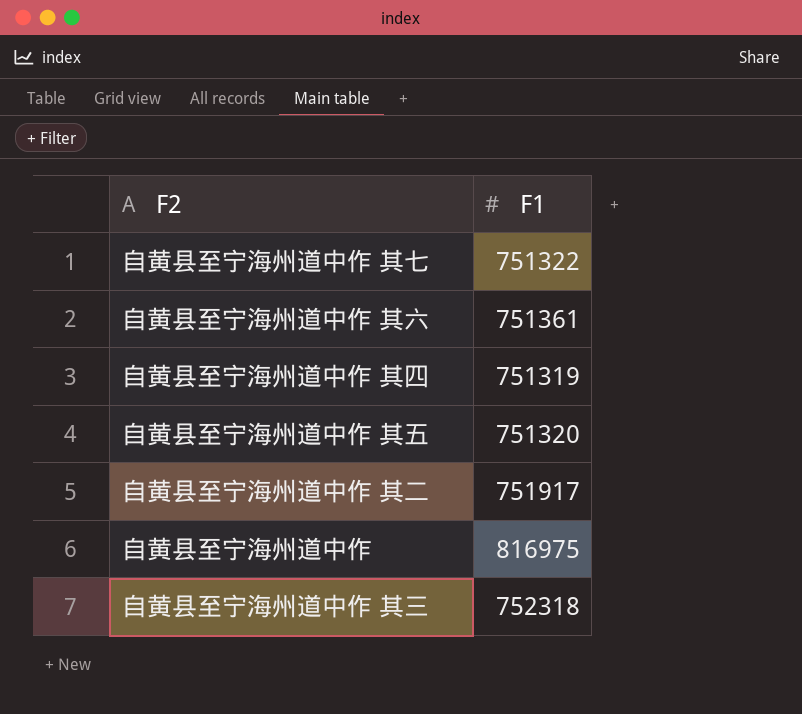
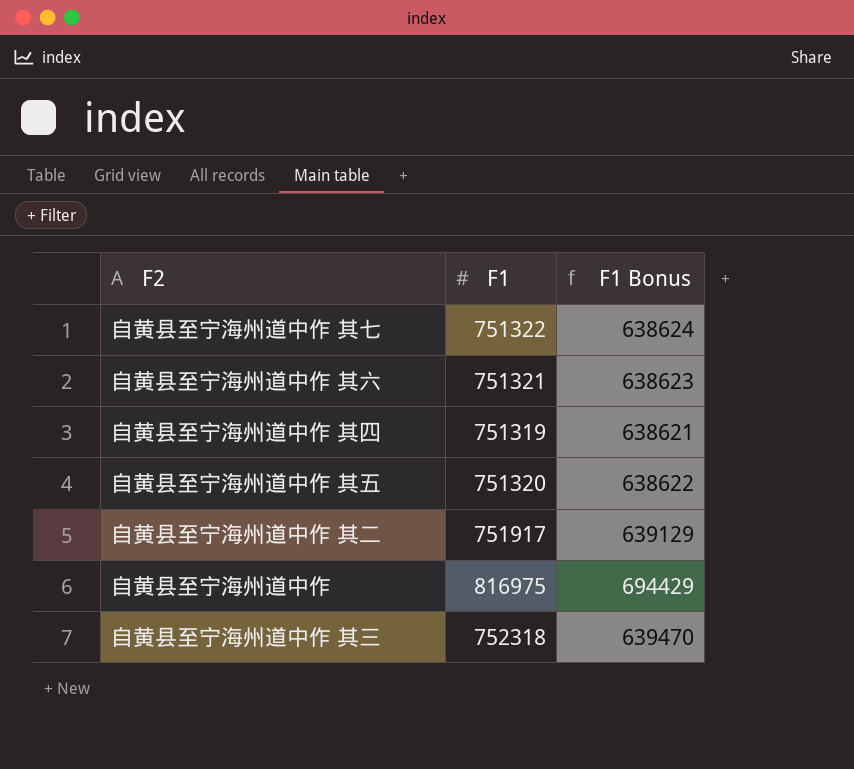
column F1 Bonus | formula: none -> [F1] * 0.85
自黄县至宁海州道中作 其六 | F1: 751361 -> 751321

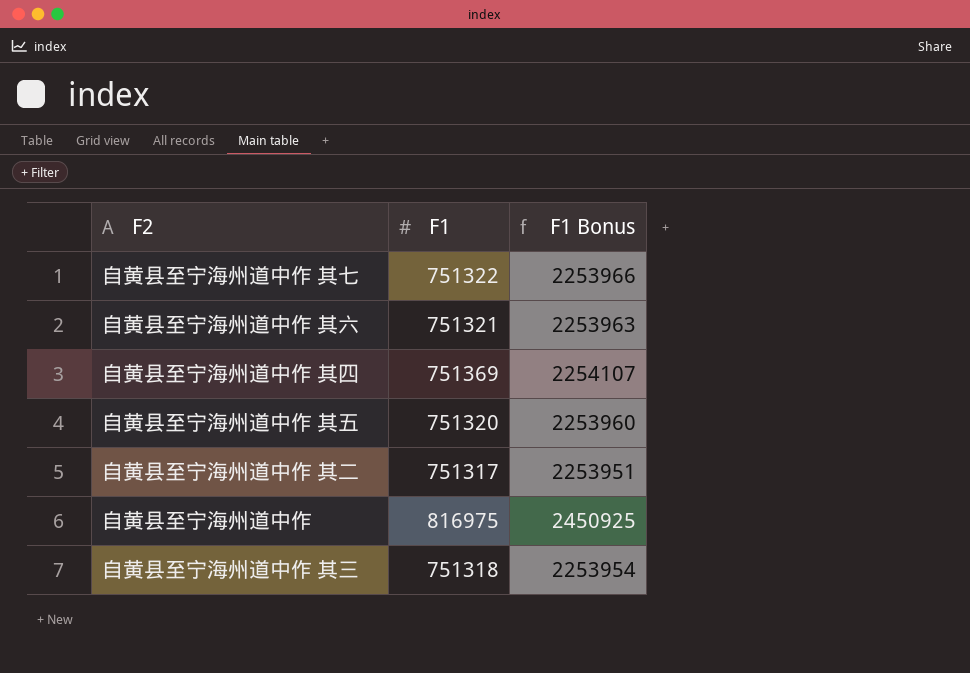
column F1 Bonus | formula: [F1] * 0.85 -> [F1] * 3
自黄县至宁海州道中作 其四 | F1: 751319 -> 751369
自黄县至宁海州道中作 其二 | F1: 751917 -> 751317
自黄县至宁海州道中作 其三 | F1: 752318 -> 751318

